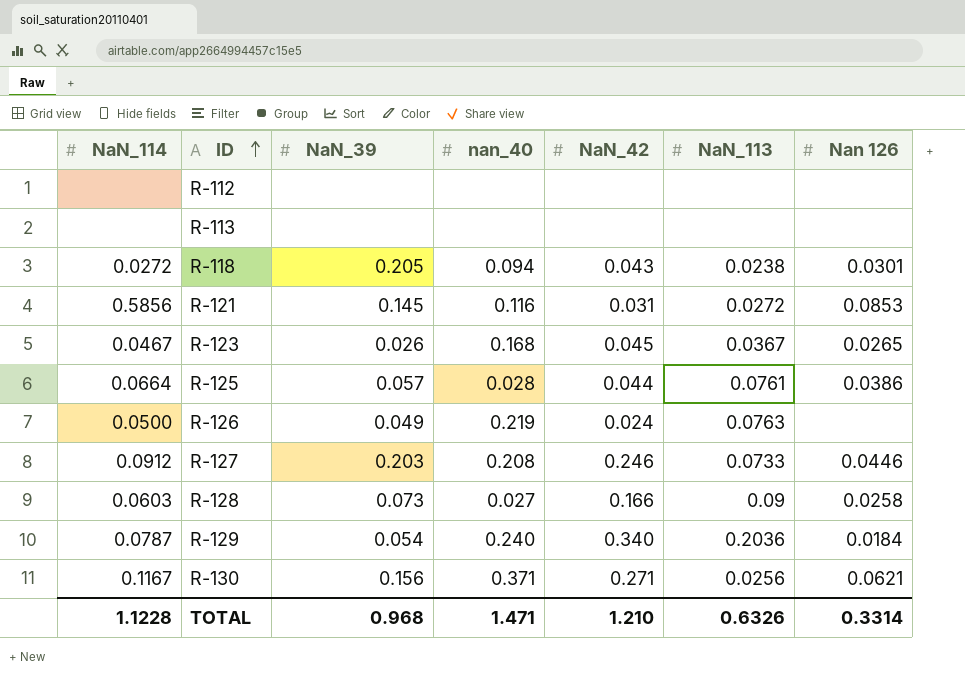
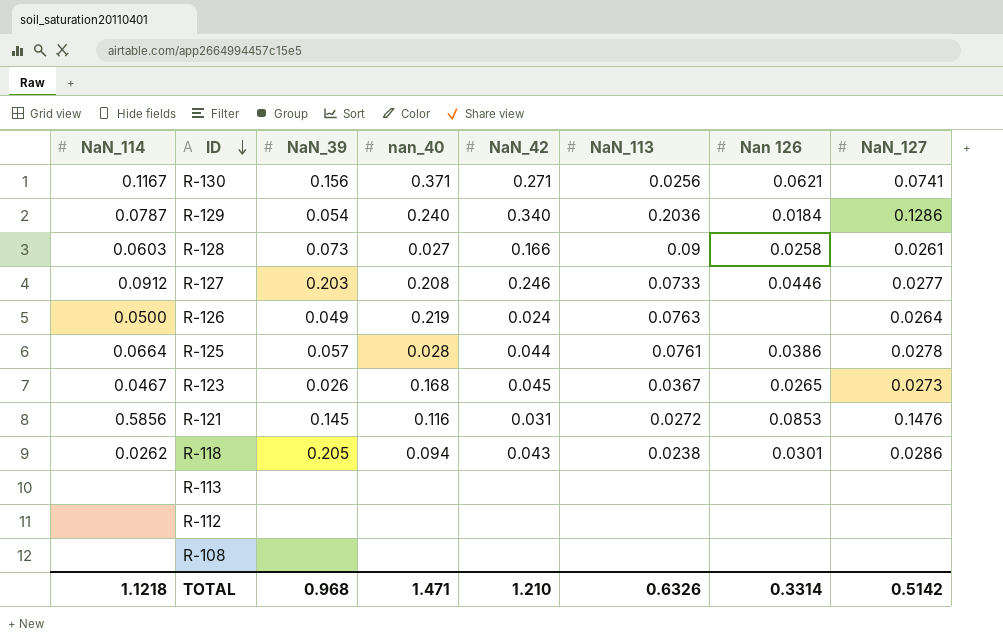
row order: ID ascending -> ID descending
column NaN_127 | position: none -> 8
R-118 | NaN_114: 0.0272 -> 0.0262
row R-108: none -> none | none | none | none | none | none | none
TOTAL | NaN_114: 1.1228 -> 1.1218

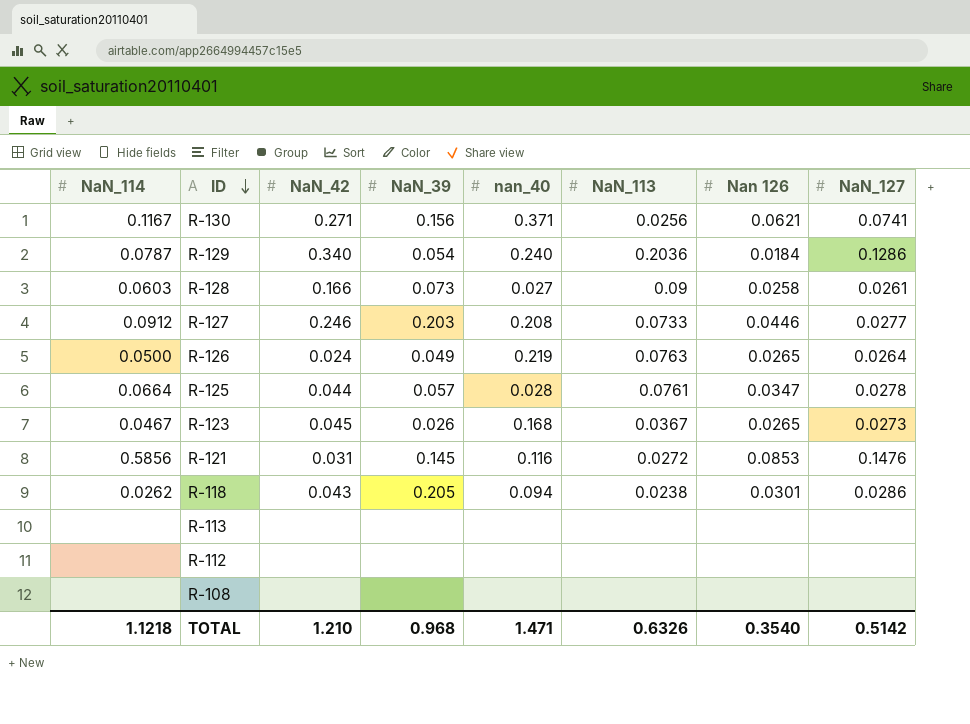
column NaN_42 | position: 5 -> 3
R-126 | Nan 126: none -> 0.0265
R-125 | Nan 126: 0.0386 -> 0.0347
TOTAL | Nan 126: 0.3314 -> 0.3540

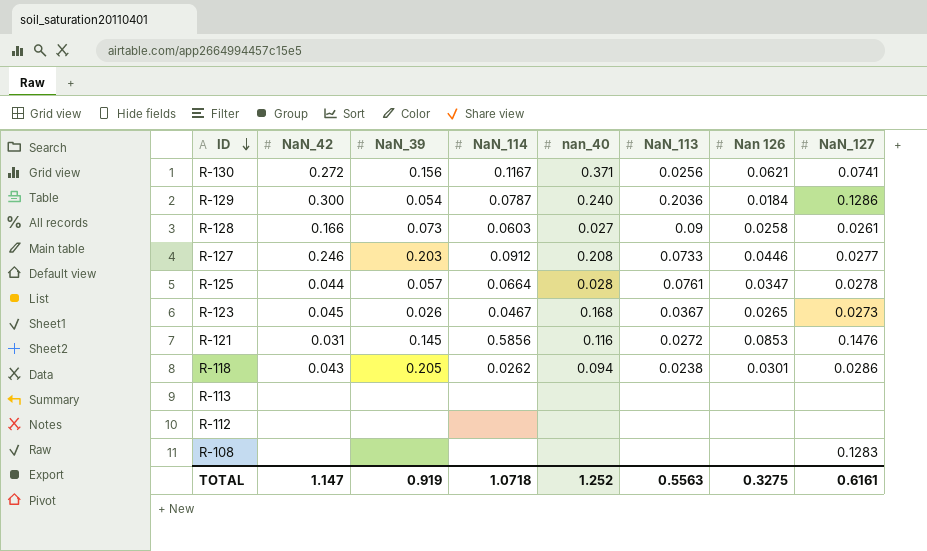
column NaN_114 | position: 1 -> 4
row R-126: 0.0500 | 0.024 | 0.049 | 0.219 | 0.0763 | 0.0265 | 0.0264 -> none
R-130 | NaN_42: 0.271 -> 0.272
R-129 | NaN_42: 0.340 -> 0.300
R-108 | NaN_127: none -> 0.1283
TOTAL | NaN_42: 1.210 -> 1.147
TOTAL | NaN_39: 0.968 -> 0.919
TOTAL | NaN_114: 1.1218 -> 1.0718
TOTAL | nan_40: 1.471 -> 1.252
TOTAL | NaN_113: 0.6326 -> 0.5563
TOTAL | Nan 126: 0.3540 -> 0.3275
TOTAL | NaN_127: 0.5142 -> 0.6161

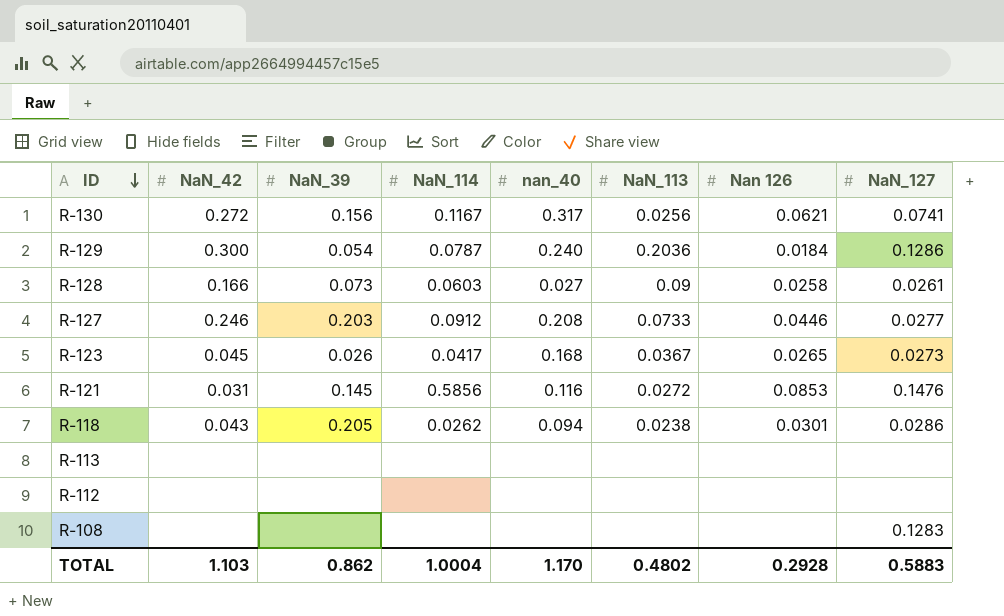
row R-125: 0.044 | 0.057 | 0.0664 | 0.028 | 0.0761 | 0.0347 | 0.0278 -> none
R-130 | nan_40: 0.371 -> 0.317
R-123 | NaN_114: 0.0467 -> 0.0417
TOTAL | NaN_42: 1.147 -> 1.103
TOTAL | NaN_39: 0.919 -> 0.862
TOTAL | NaN_114: 1.0718 -> 1.0004
TOTAL | nan_40: 1.252 -> 1.170
TOTAL | NaN_113: 0.5563 -> 0.4802
TOTAL | Nan 126: 0.3275 -> 0.2928
TOTAL | NaN_127: 0.6161 -> 0.5883

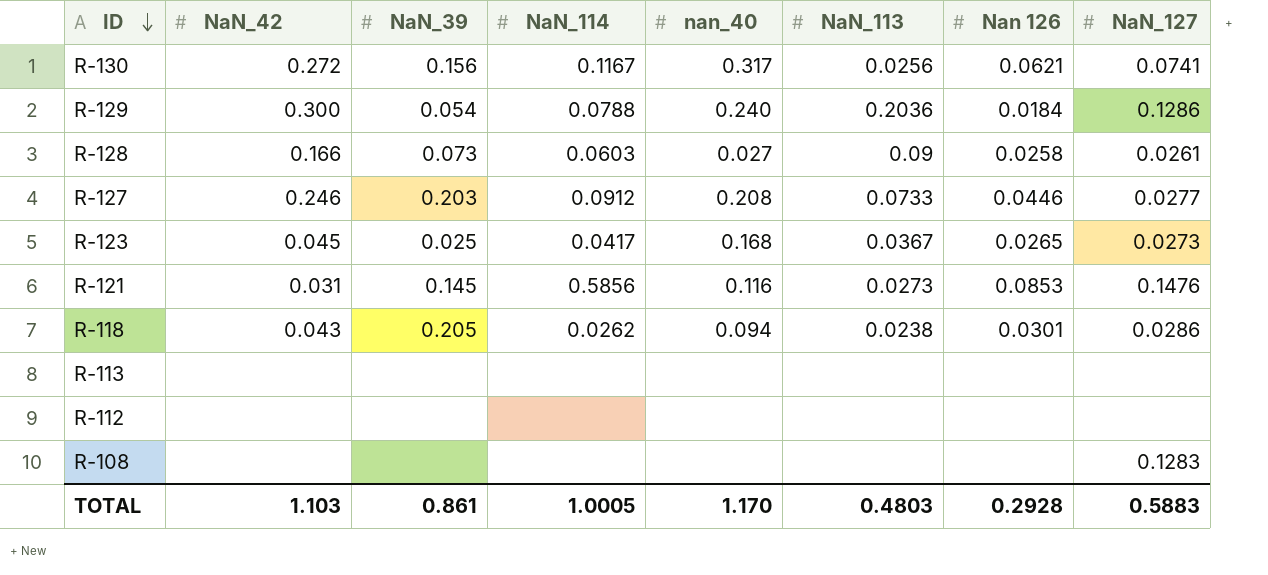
R-129 | NaN_114: 0.0787 -> 0.0788
R-123 | NaN_39: 0.026 -> 0.025
R-121 | NaN_113: 0.0272 -> 0.0273
TOTAL | NaN_39: 0.862 -> 0.861
TOTAL | NaN_114: 1.0004 -> 1.0005
TOTAL | NaN_113: 0.4802 -> 0.4803

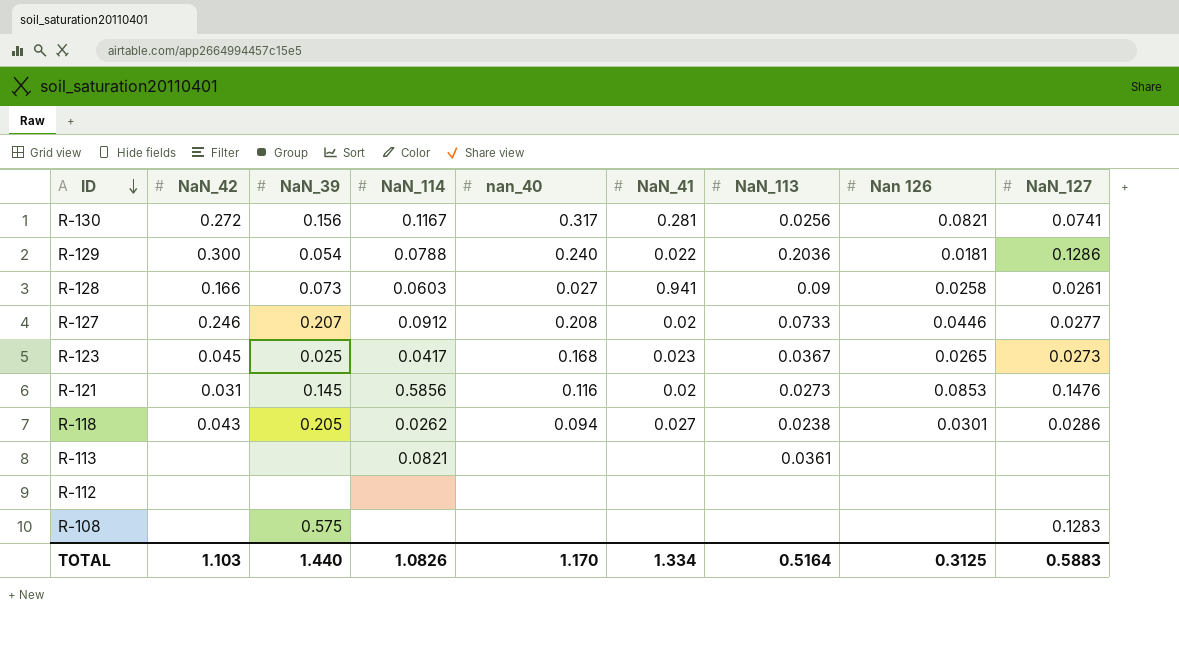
column NaN_41 | position: none -> 6
R-130 | Nan 126: 0.0621 -> 0.0821
R-129 | Nan 126: 0.0184 -> 0.0181
R-127 | NaN_39: 0.203 -> 0.207
R-113 | NaN_114: none -> 0.0821
R-113 | NaN_113: none -> 0.0361
R-108 | NaN_39: none -> 0.575
TOTAL | NaN_39: 0.861 -> 1.440
TOTAL | NaN_114: 1.0005 -> 1.0826
TOTAL | NaN_113: 0.4803 -> 0.5164
TOTAL | Nan 126: 0.2928 -> 0.3125

